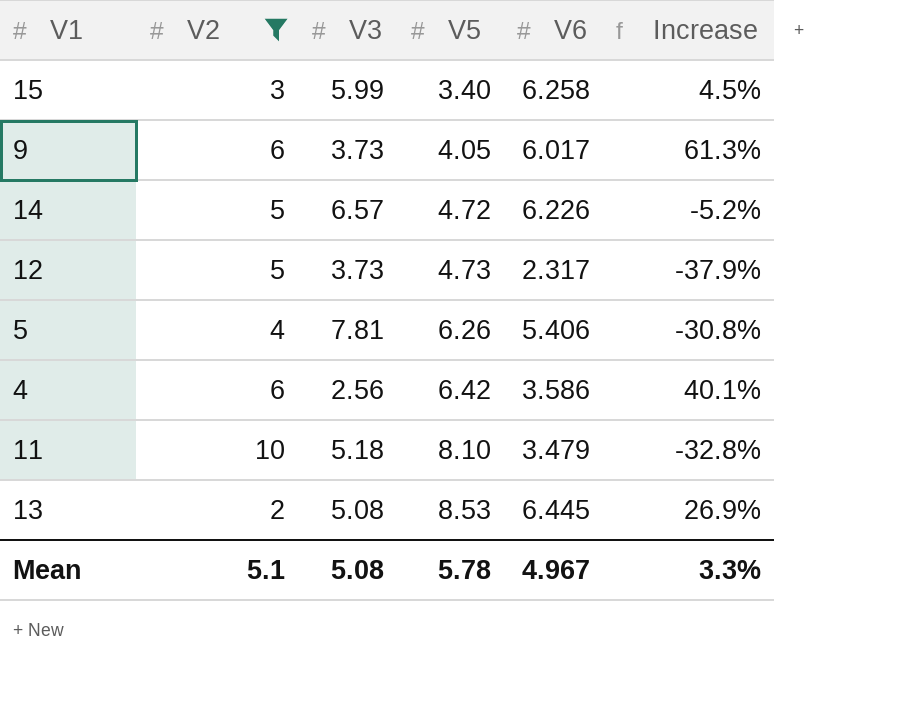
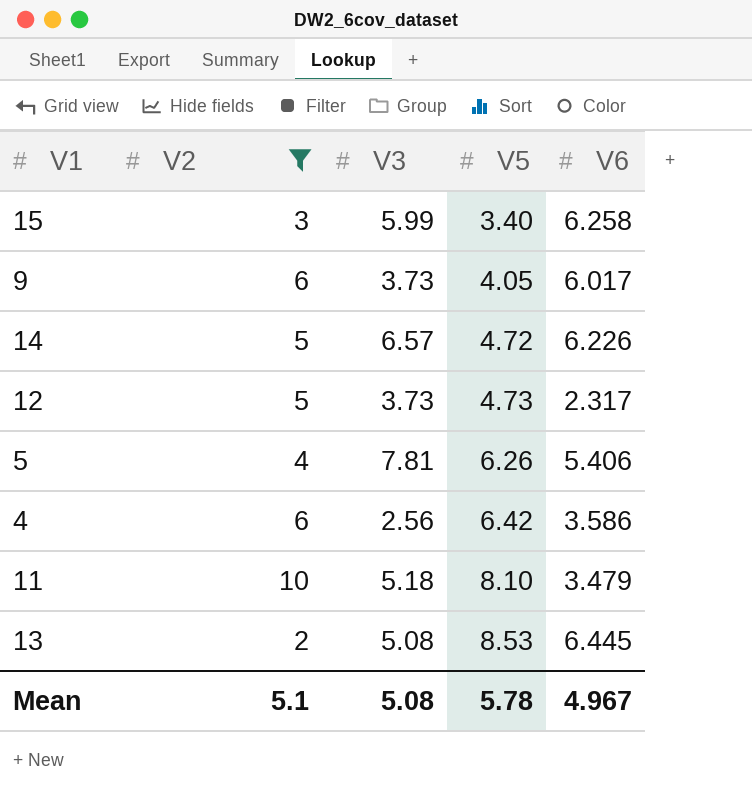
column Increase | formula: ([V6] - [V3]) / [V3] -> none

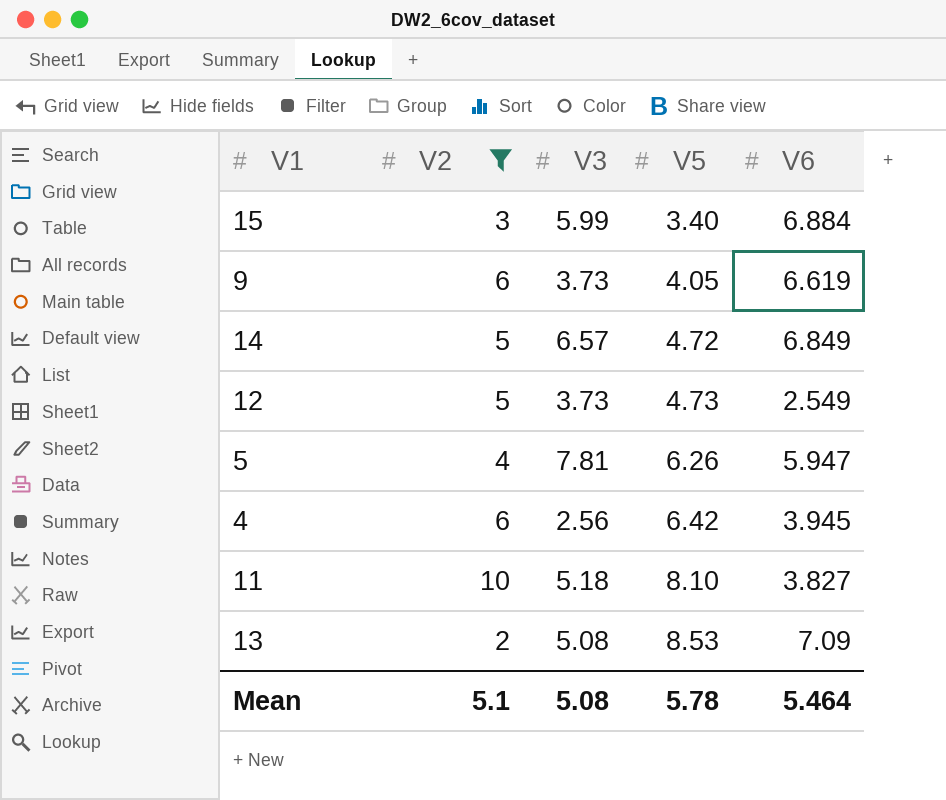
15 | V6: 6.258 -> 6.884
9 | V6: 6.017 -> 6.619
14 | V6: 6.226 -> 6.849
12 | V6: 2.317 -> 2.549
5 | V6: 5.406 -> 5.947
4 | V6: 3.586 -> 3.945
11 | V6: 3.479 -> 3.827
13 | V6: 6.445 -> 7.09
Mean | V6: 4.967 -> 5.464

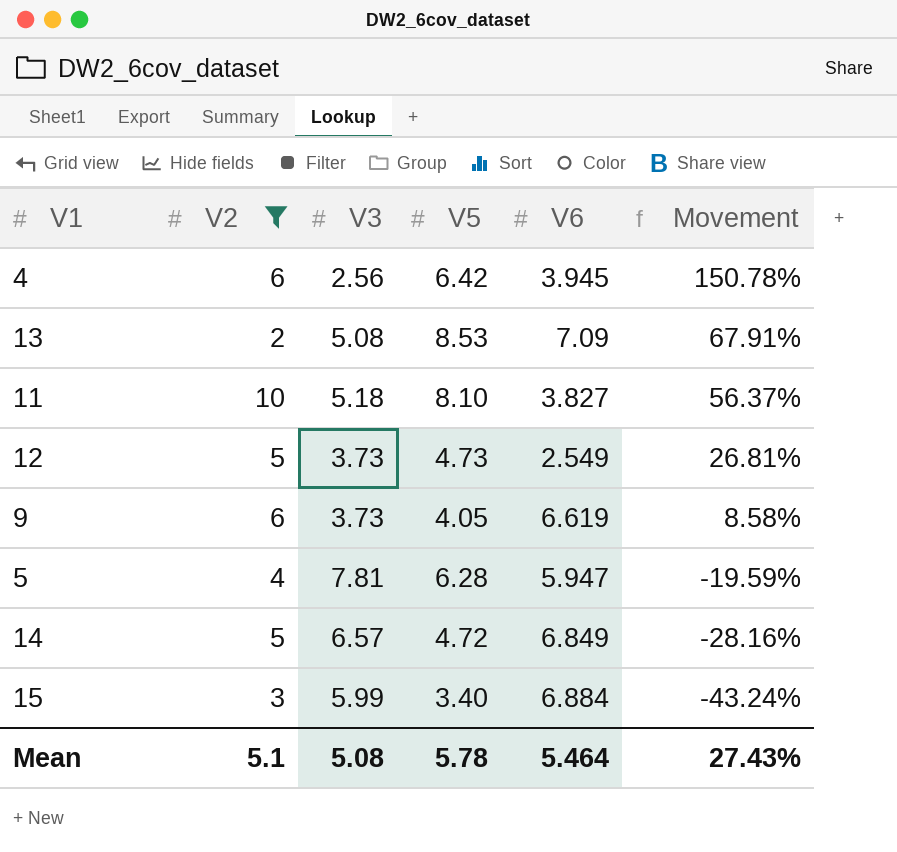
row order: V5 ascending -> Movement descending
column Movement | formula: none -> ([V5] - [V3]) / [V3]
5 | V5: 6.26 -> 6.28

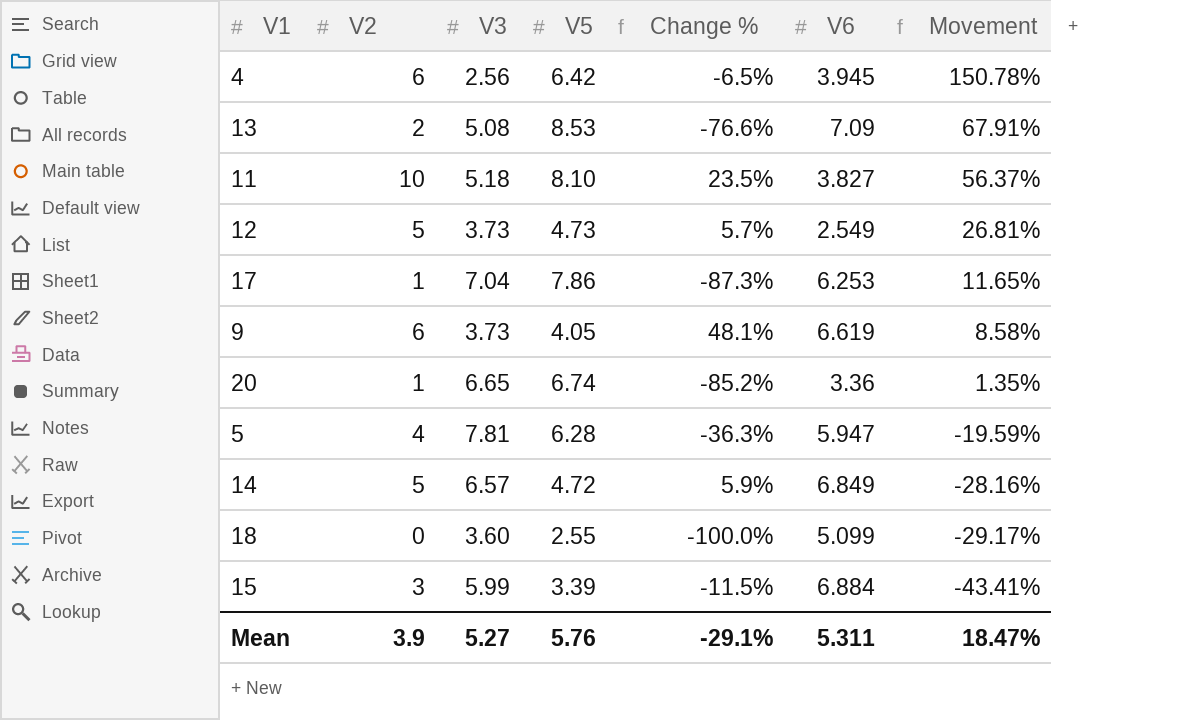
filter: V2 >= 2 -> none
column Change % | formula: none -> ([V2] - [V5]) / [V5]
15 | V5: 3.40 -> 3.39
15 | Movement: -43.24% -> -43.41%
Mean | V2: 5.1 -> 3.9
Mean | V3: 5.08 -> 5.27
Mean | V5: 5.78 -> 5.76
Mean | V6: 5.464 -> 5.311
Mean | Movement: 27.43% -> 18.47%

